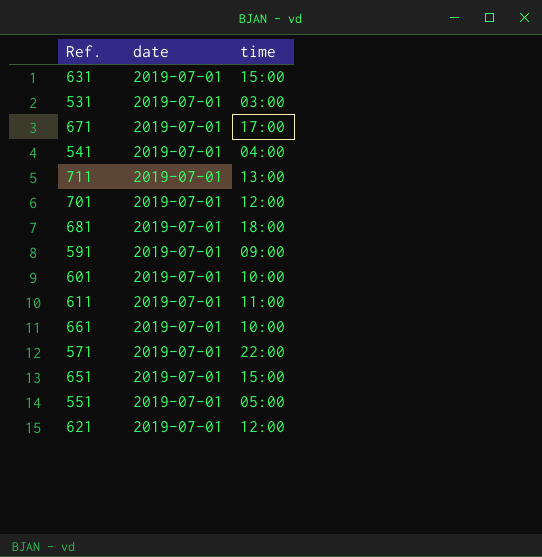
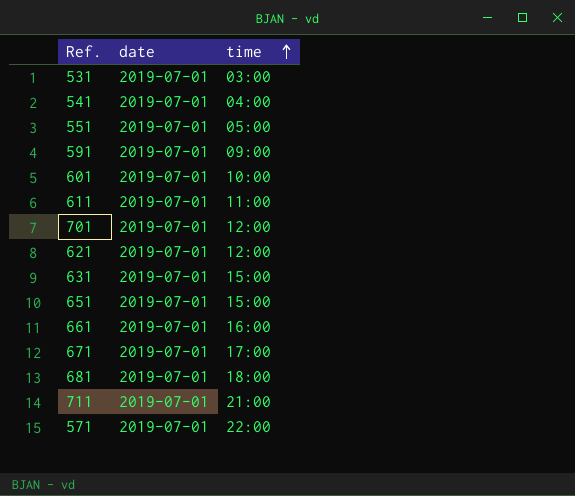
row order: none -> time ascending
661 | time: 10:00 -> 16:00
711 | time: 13:00 -> 21:00

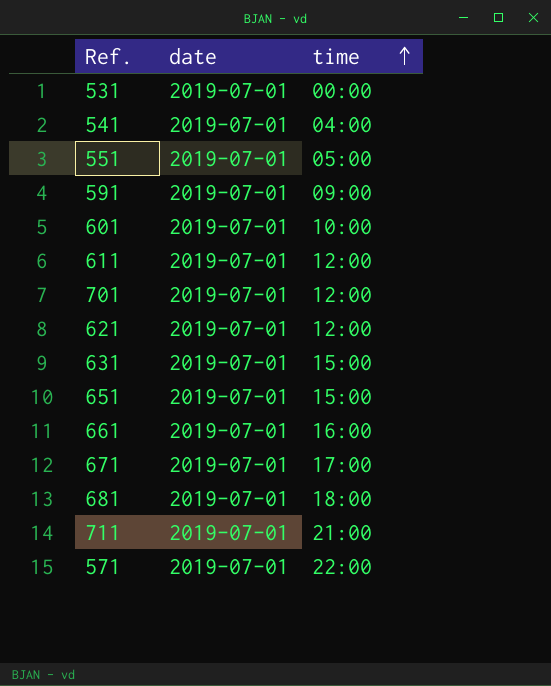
531 | time: 03:00 -> 00:00
611 | time: 11:00 -> 12:00

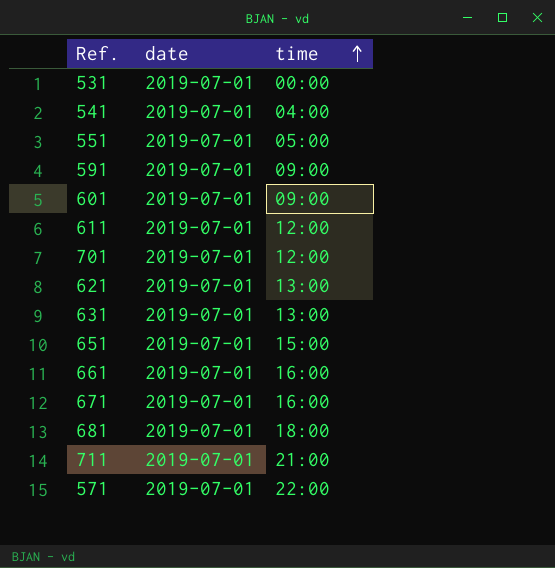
601 | time: 10:00 -> 09:00
621 | time: 12:00 -> 13:00
631 | time: 15:00 -> 13:00
671 | time: 17:00 -> 16:00

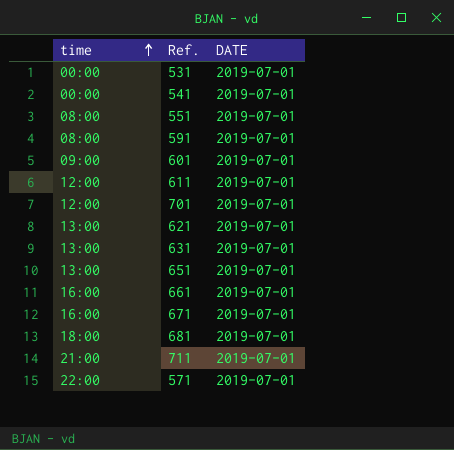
column time | position: 3 -> 1
column name: date -> DATE
541 | time: 04:00 -> 00:00
551 | time: 05:00 -> 08:00
591 | time: 09:00 -> 08:00
651 | time: 15:00 -> 13:00

